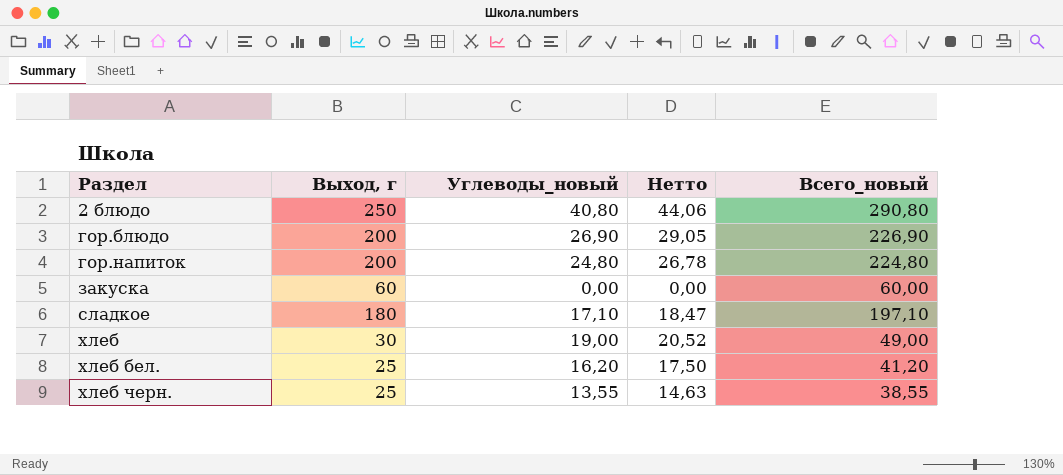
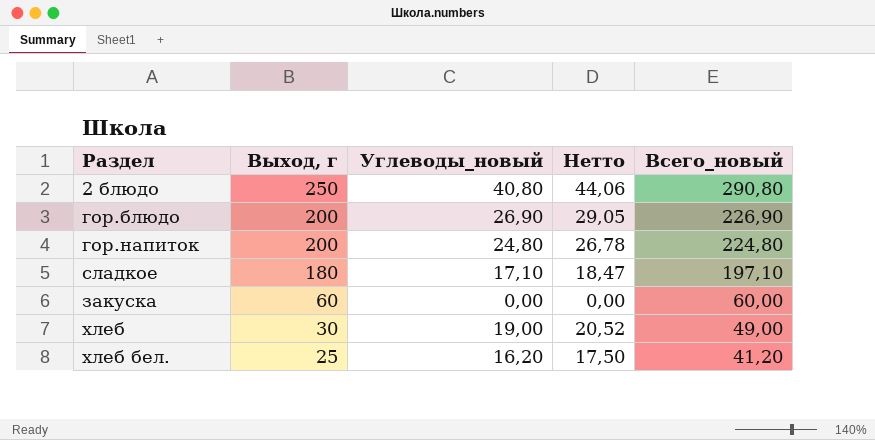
row order: Раздел ascending -> Выход, г descending
row хлеб черн.: 25 | 13,55 | 14,63 | 38,55 -> none

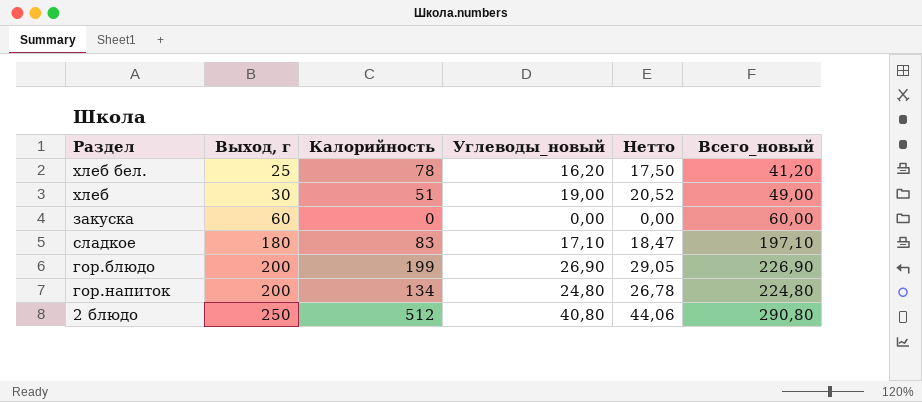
row order: Выход, г descending -> Выход, г ascending
column Калорийность | position: none -> 3

